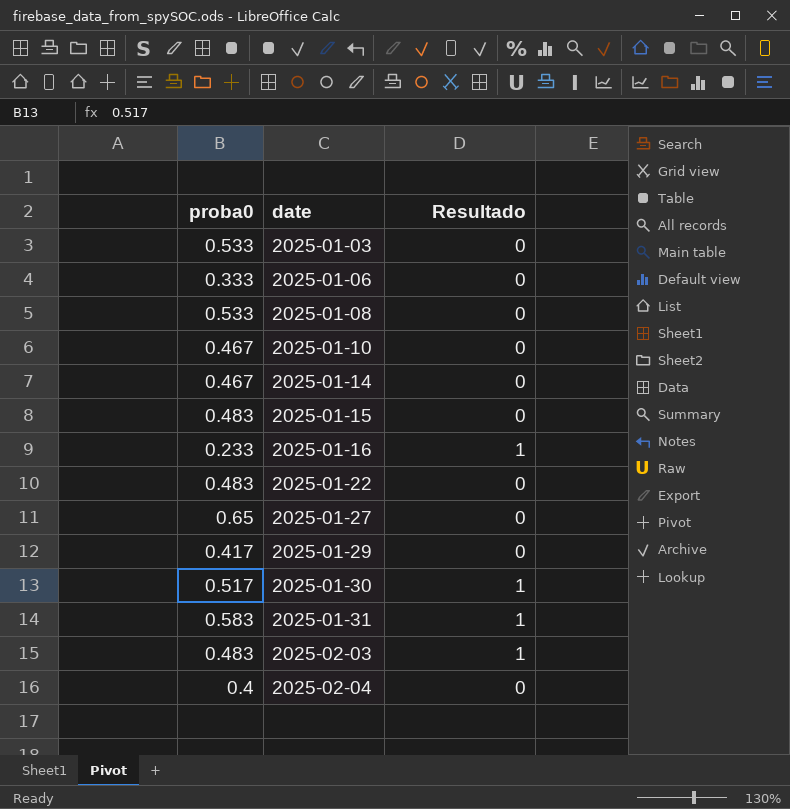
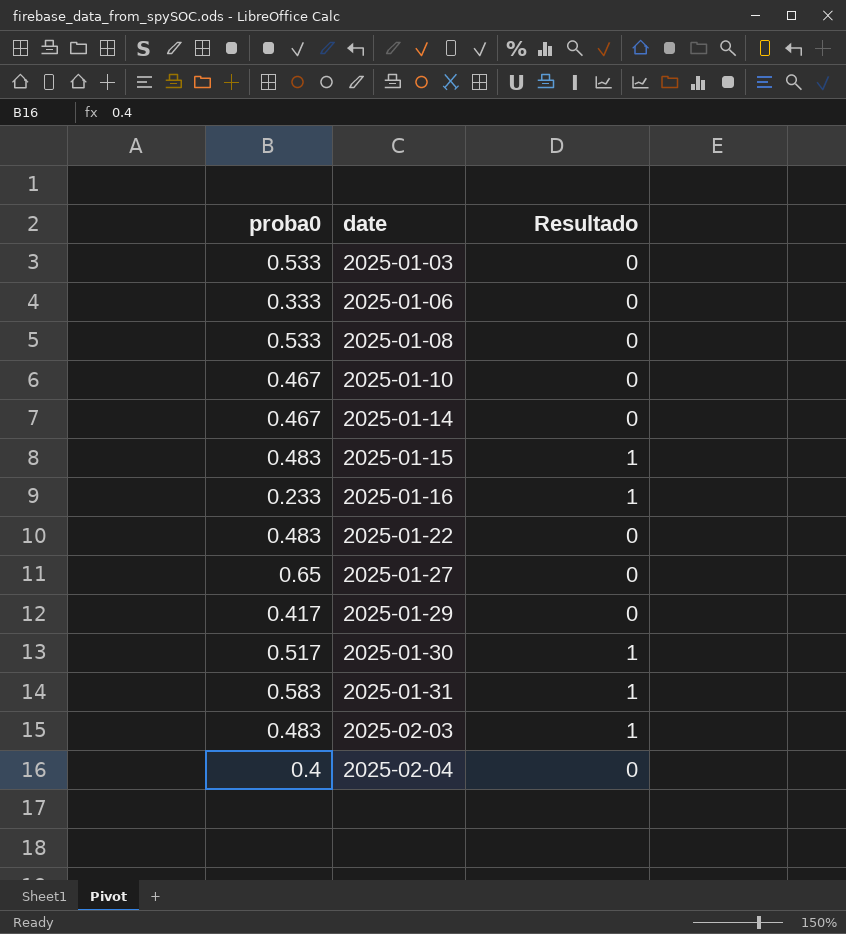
2025-01-15 | Resultado: 0 -> 1

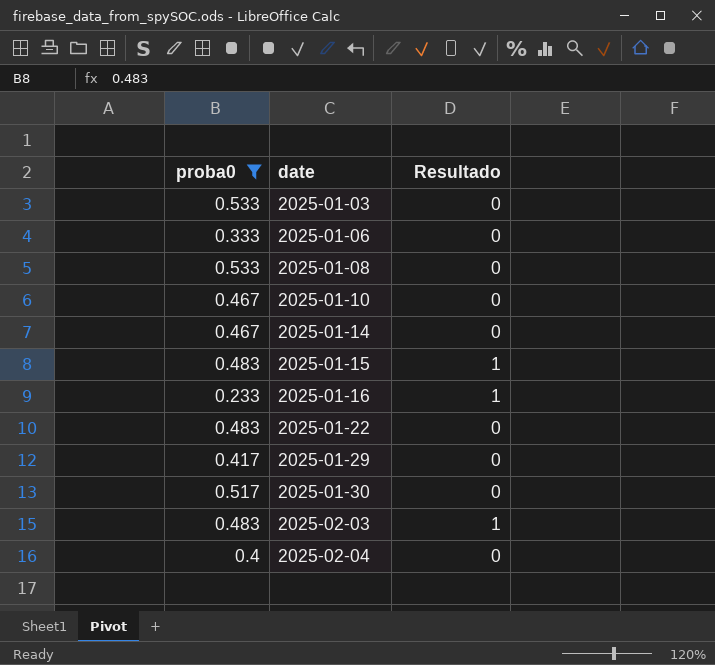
filter: none -> proba0 <= 0.533
2025-01-30 | Resultado: 1 -> 0

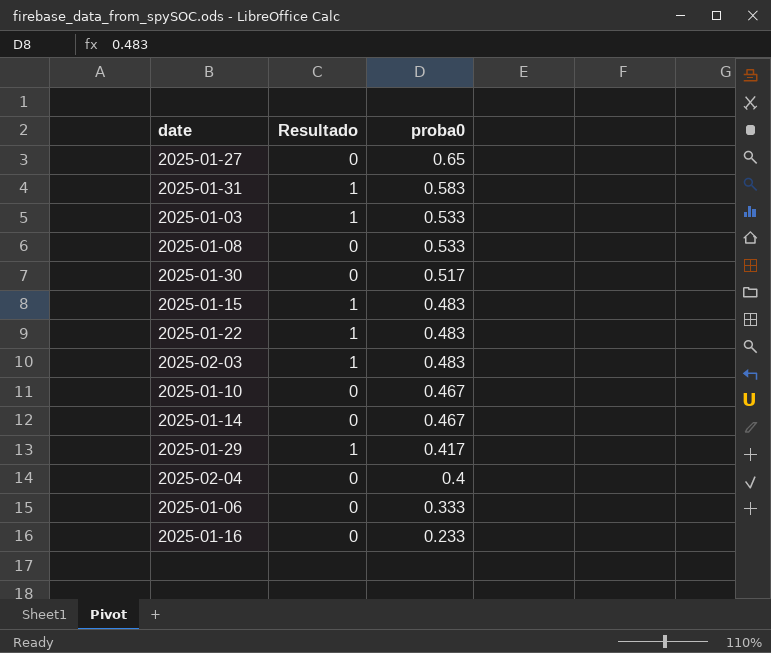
filter: proba0 <= 0.533 -> none
row order: date ascending -> proba0 descending
column proba0 | position: 1 -> 3
2025-01-03 | Resultado: 0 -> 1
2025-01-22 | Resultado: 0 -> 1
2025-01-29 | Resultado: 0 -> 1
2025-01-16 | Resultado: 1 -> 0

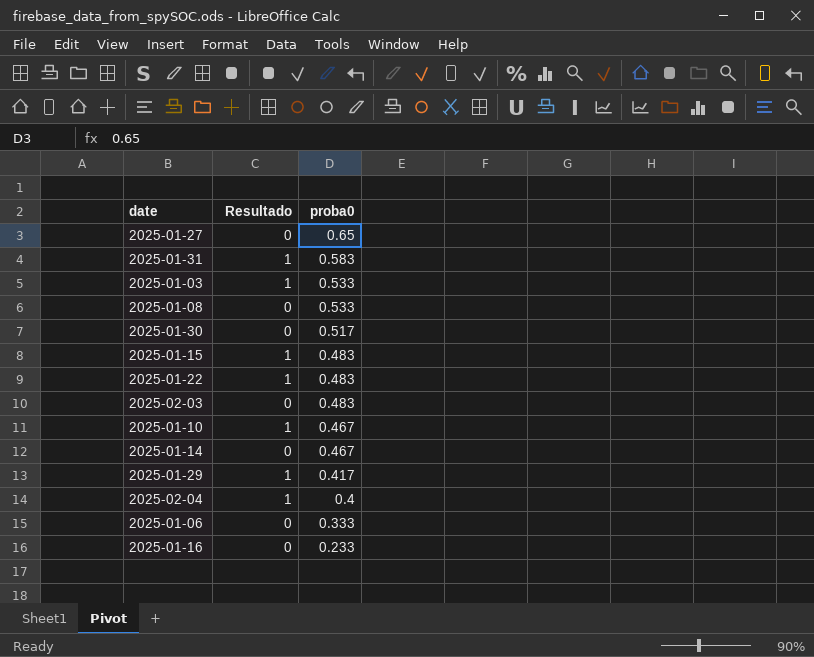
2025-02-03 | Resultado: 1 -> 0
2025-01-10 | Resultado: 0 -> 1
2025-02-04 | Resultado: 0 -> 1

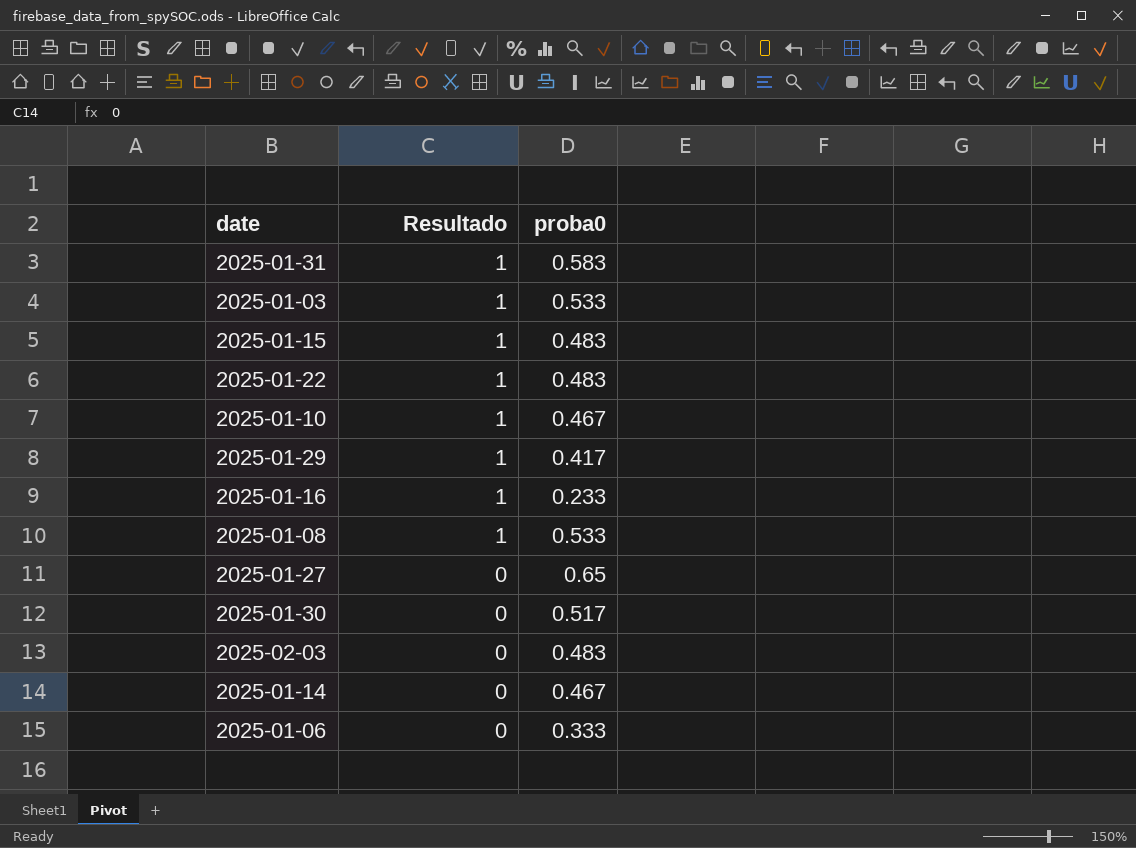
row order: proba0 descending -> Resultado descending
row 2025-02-04: 1 | 0.4 -> none
2025-01-16 | Resultado: 0 -> 1
2025-01-08 | Resultado: 0 -> 1

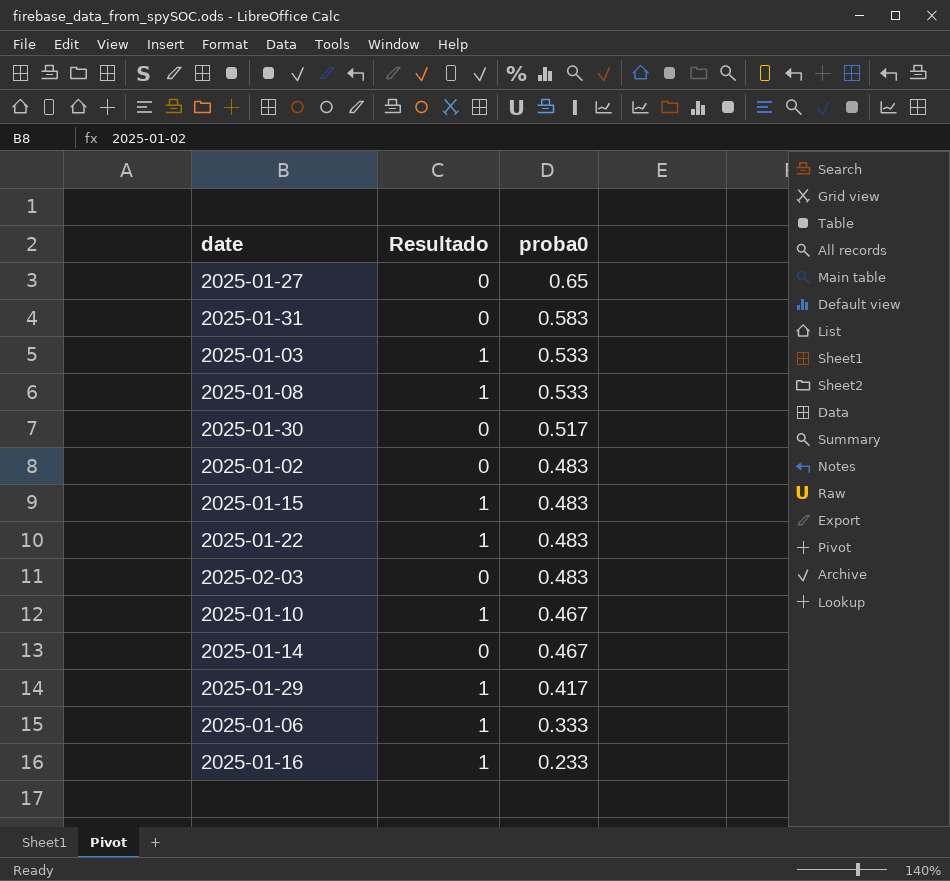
row order: Resultado descending -> proba0 descending
2025-01-31 | Resultado: 1 -> 0
row 2025-01-02: none -> 0 | 0.483
2025-01-06 | Resultado: 0 -> 1

